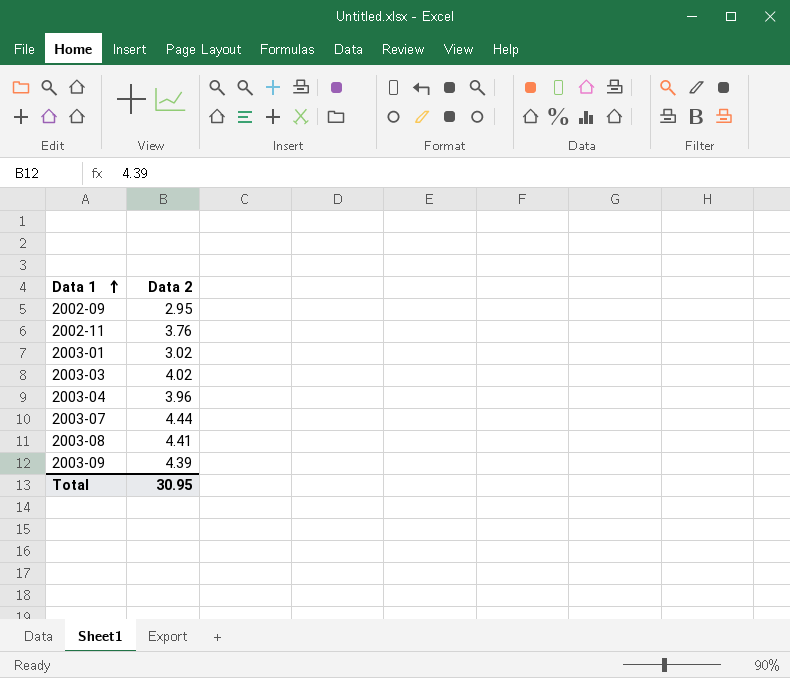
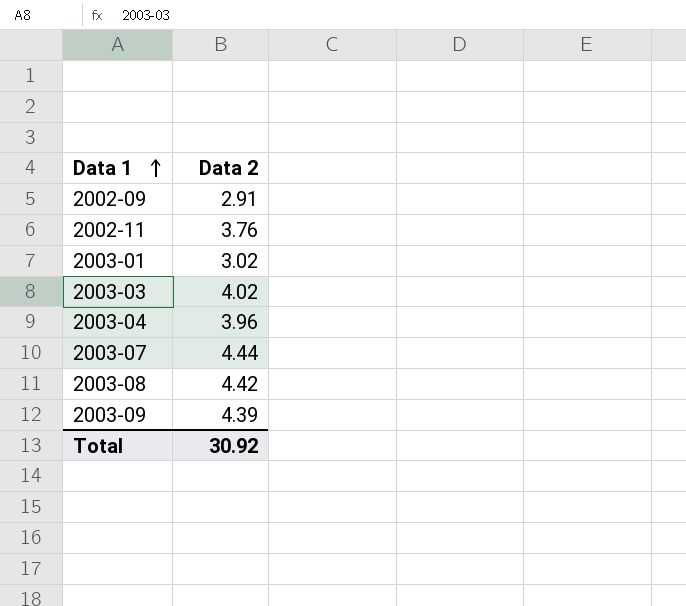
2002-09 | Data 2: 2.95 -> 2.91
2003-08 | Data 2: 4.41 -> 4.42
Total | Data 2: 30.95 -> 30.92

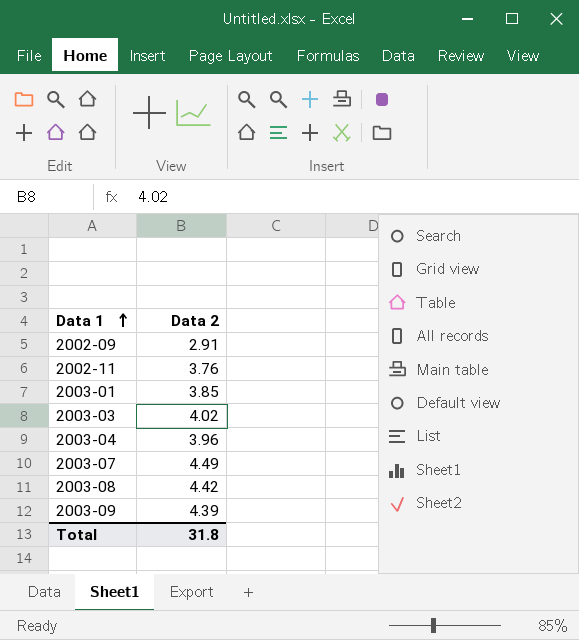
2003-01 | Data 2: 3.02 -> 3.85
2003-07 | Data 2: 4.44 -> 4.49
Total | Data 2: 30.92 -> 31.8

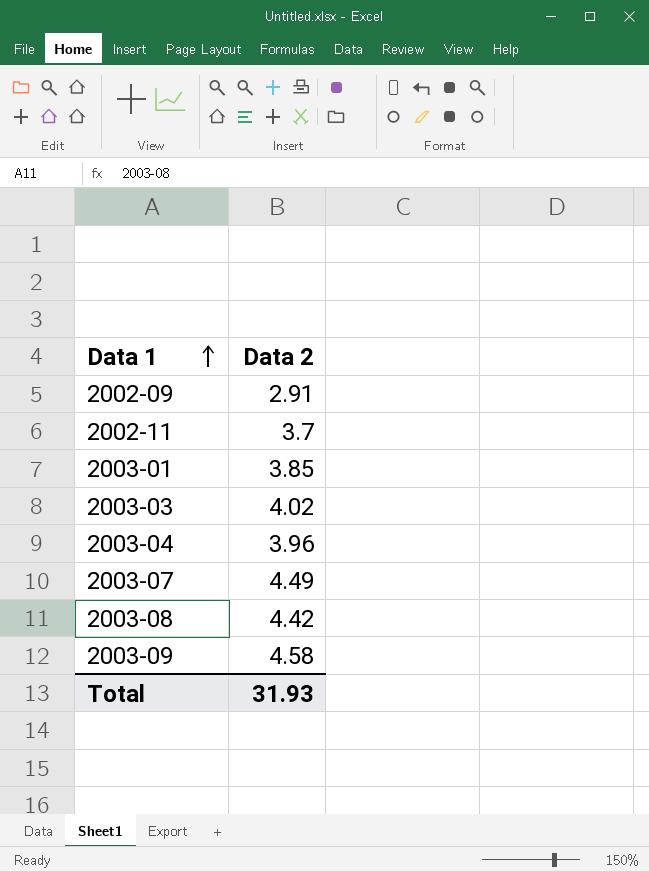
2002-11 | Data 2: 3.76 -> 3.7
2003-09 | Data 2: 4.39 -> 4.58
Total | Data 2: 31.8 -> 31.93

